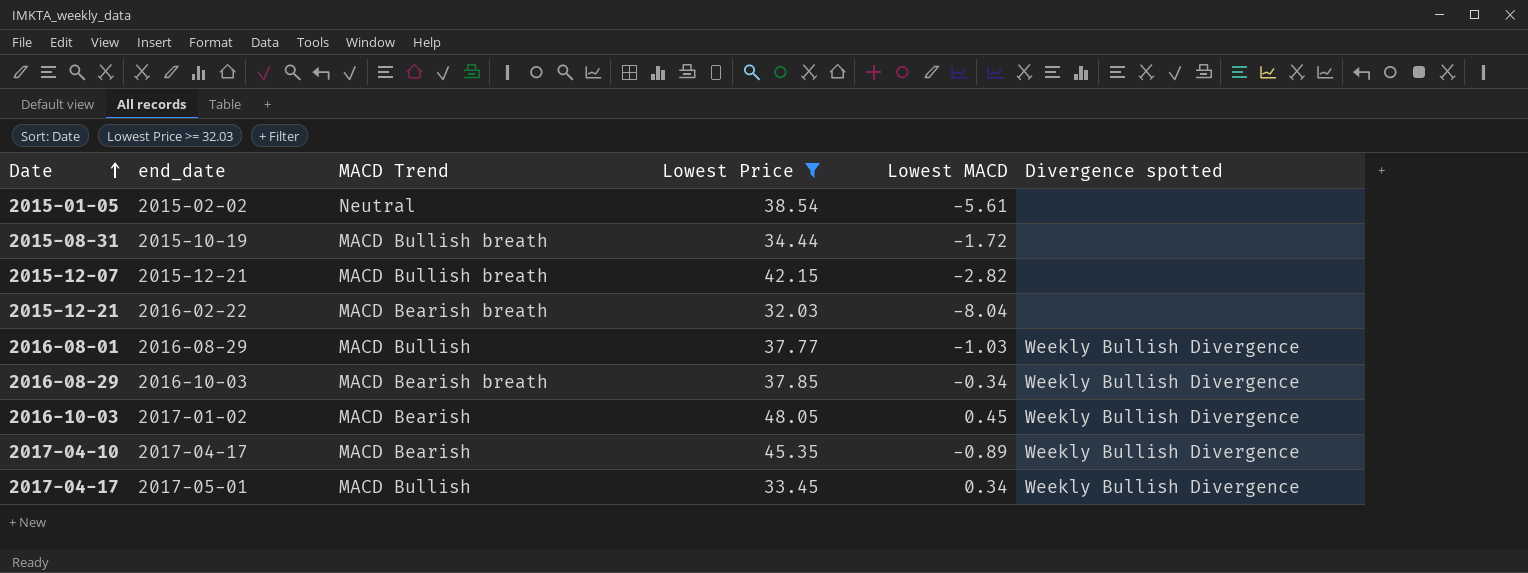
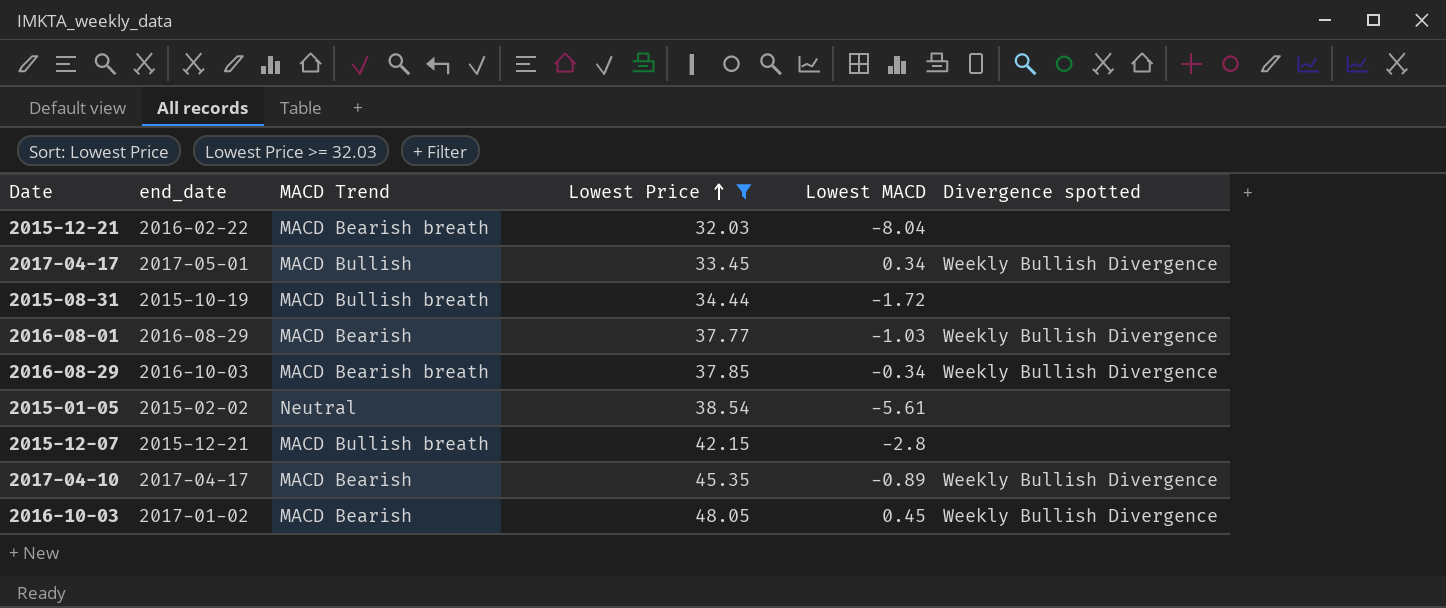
row order: Date ascending -> Lowest Price ascending
2016-08-01 | MACD Trend: MACD Bullish -> MACD Bearish
2015-12-07 | Lowest MACD: -2.82 -> -2.8

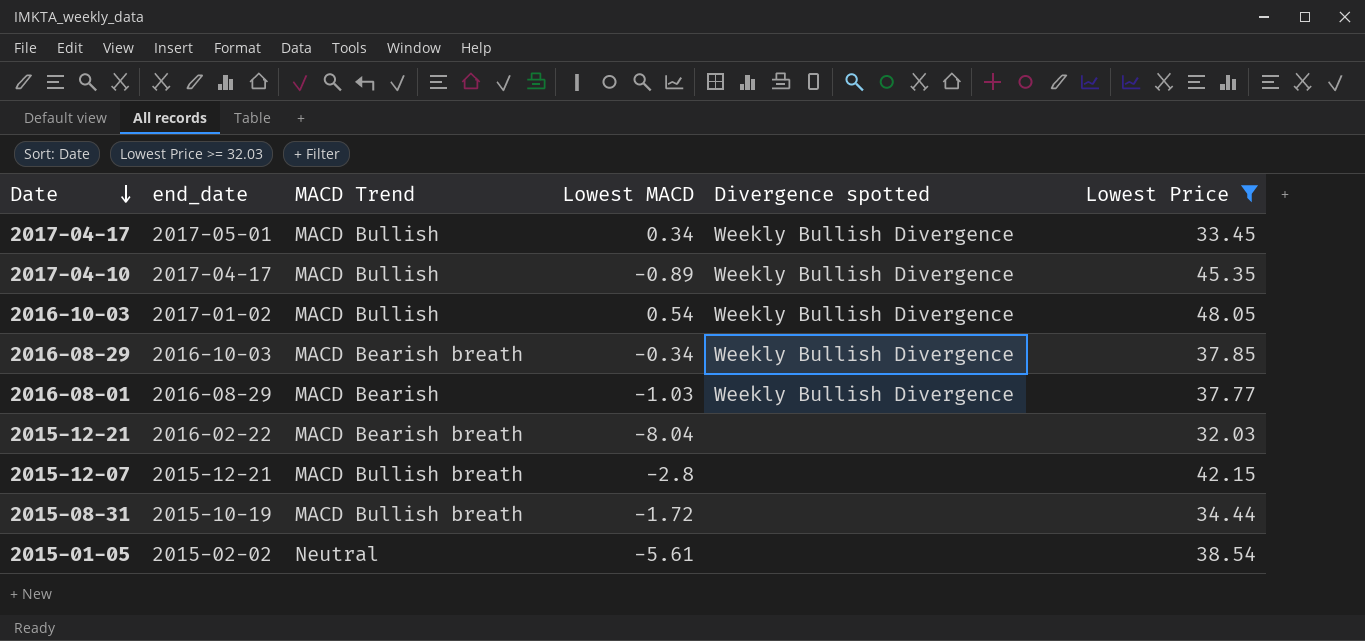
row order: Lowest Price ascending -> Date descending
column Lowest Price | position: 4 -> 6
2017-04-10 | MACD Trend: MACD Bearish -> MACD Bullish
2016-10-03 | MACD Trend: MACD Bearish -> MACD Bullish
2016-10-03 | Lowest MACD: 0.45 -> 0.54

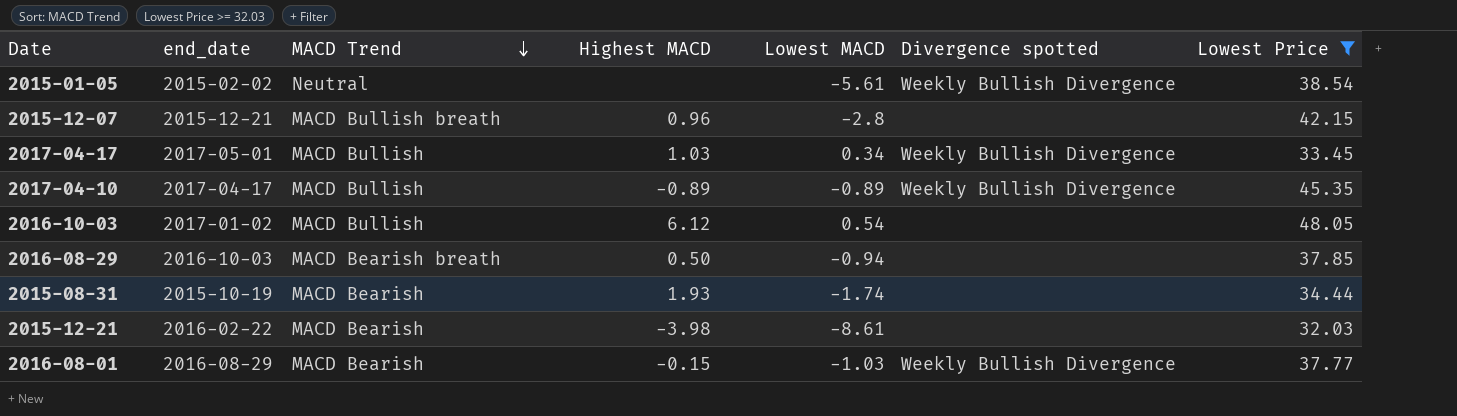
row order: Date descending -> MACD Trend descending
column Highest MACD | position: none -> 4
2015-01-05 | Divergence spotted: none -> Weekly Bullish Divergence
2016-10-03 | Divergence spotted: Weekly Bullish Divergence -> none
2016-08-29 | Lowest MACD: -0.34 -> -0.94
2016-08-29 | Divergence spotted: Weekly Bullish Divergence -> none
2015-08-31 | MACD Trend: MACD Bullish breath -> MACD Bearish
2015-08-31 | Lowest MACD: -1.72 -> -1.74
2015-12-21 | MACD Trend: MACD Bearish breath -> MACD Bearish
2015-12-21 | Lowest MACD: -8.04 -> -8.61

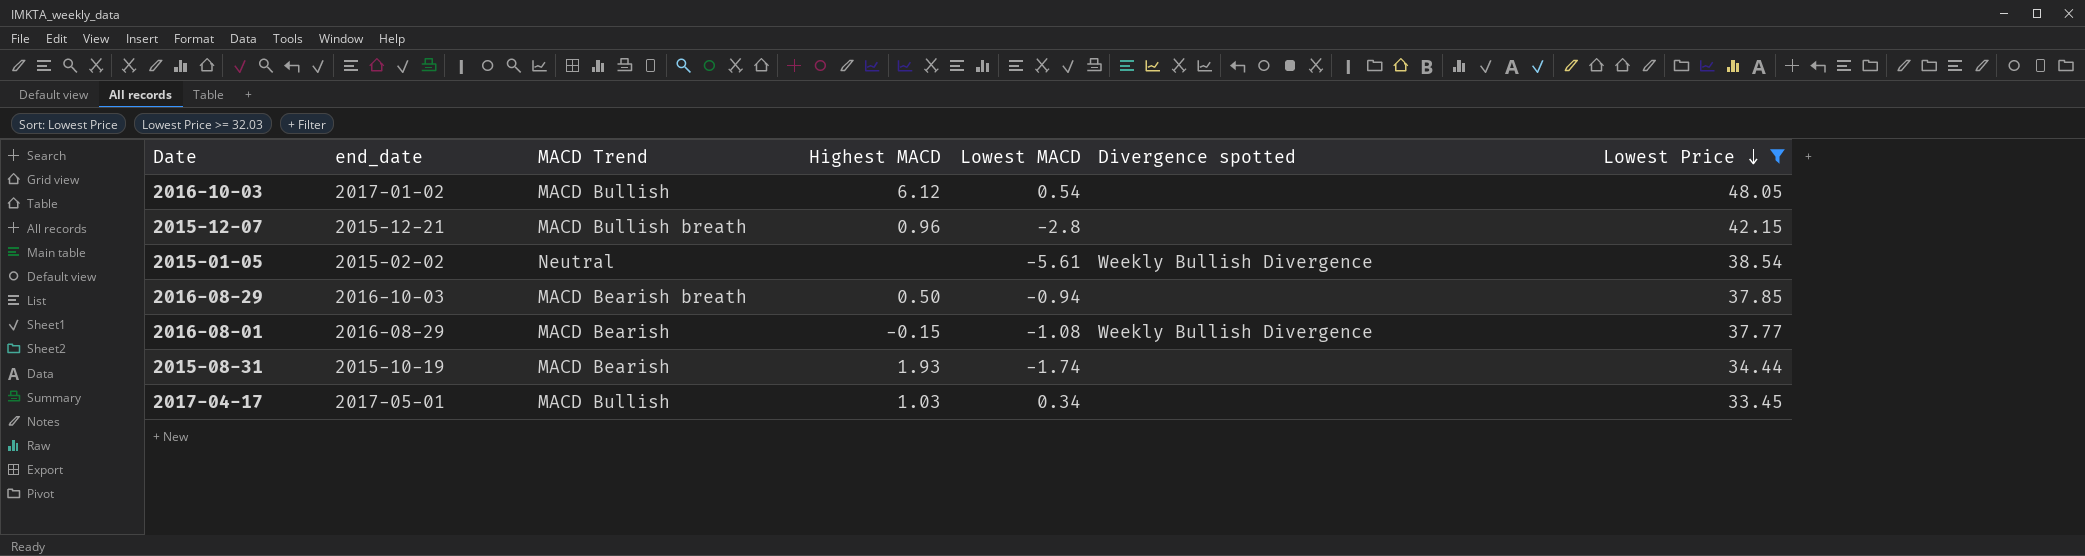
row order: MACD Trend descending -> Lowest Price descending
row 2017-04-10: 2017-04-17 | MACD Bullish | -0.89 | -0.89 | Weekly Bullish Divergence | 45.35 -> none
row 2015-12-21: 2016-02-22 | MACD Bearish | -3.98 | -8.61 | none | 32.03 -> none
2016-08-01 | Lowest MACD: -1.03 -> -1.08
2017-04-17 | Divergence spotted: Weekly Bullish Divergence -> none

